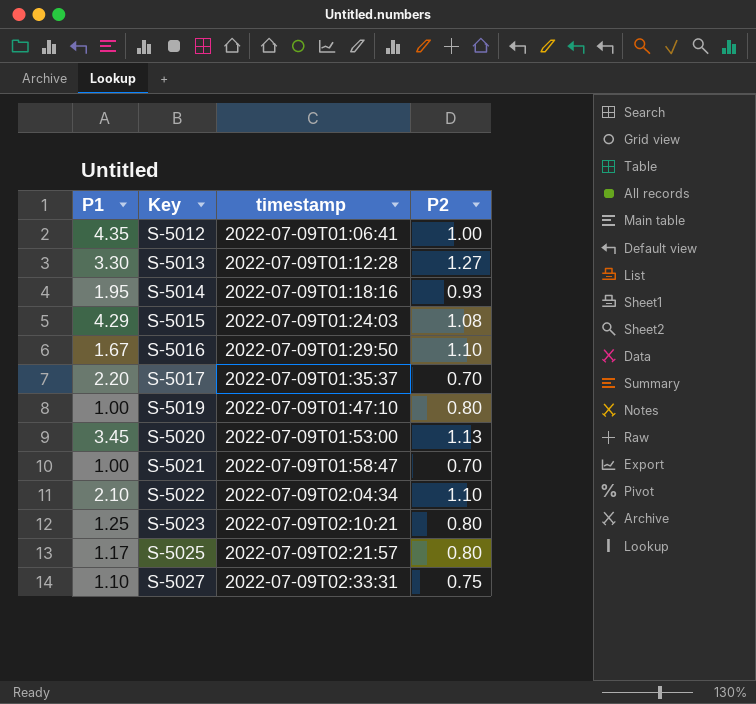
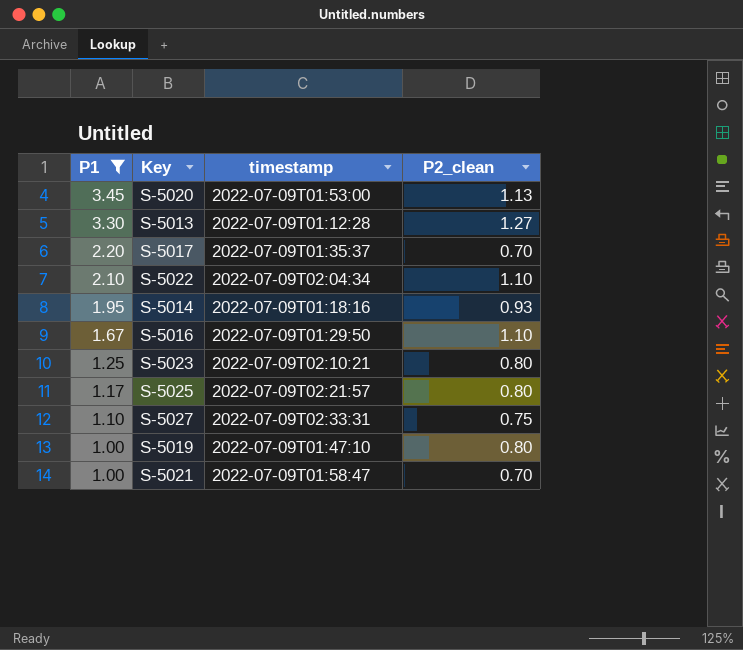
filter: none -> P1 <= 3.45
row order: Key ascending -> P1 descending
column name: P2 -> P2_clean

